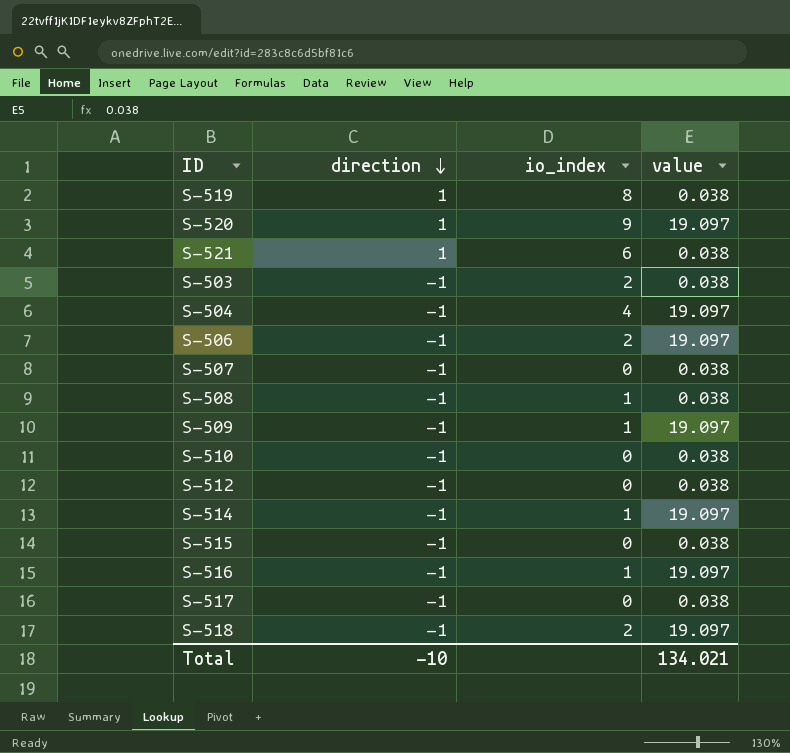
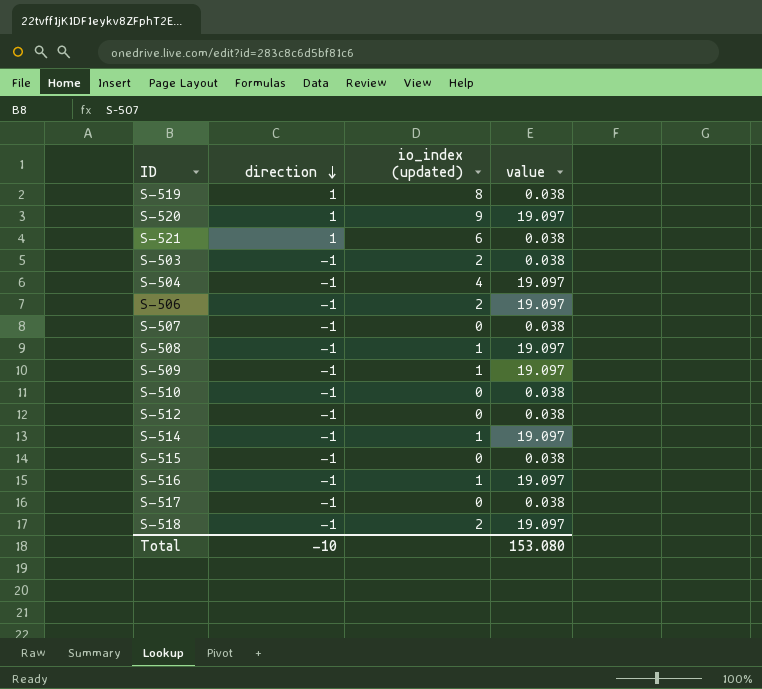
column name: io_index -> io_index (updated)
S-508 | value: 0.038 -> 19.097
Total | value: 134.021 -> 153.080

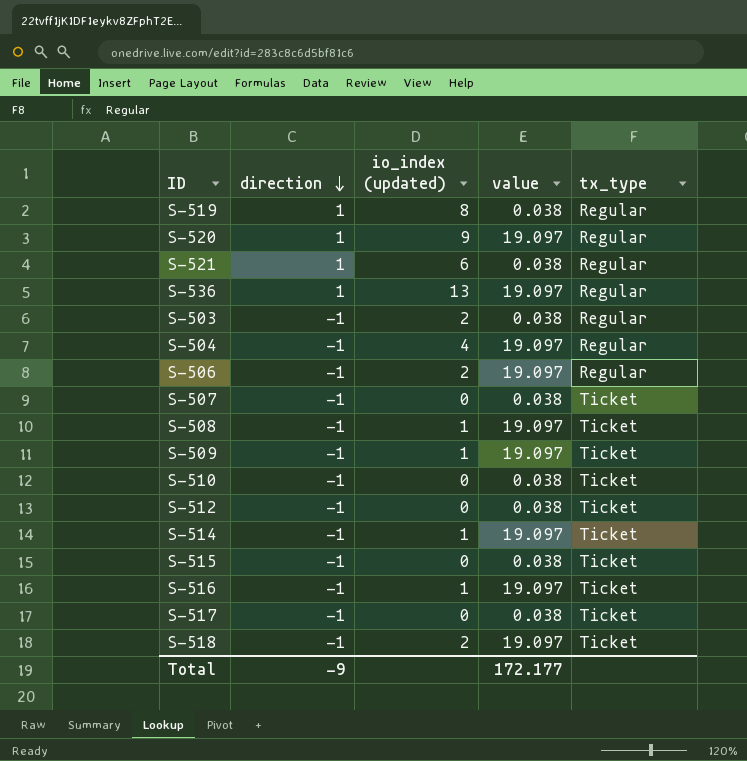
column tx_type | position: none -> 5
row S-536: none -> 1 | 13 | 19.097 | Regular
Total | direction: -10 -> -9
Total | value: 153.080 -> 172.177

